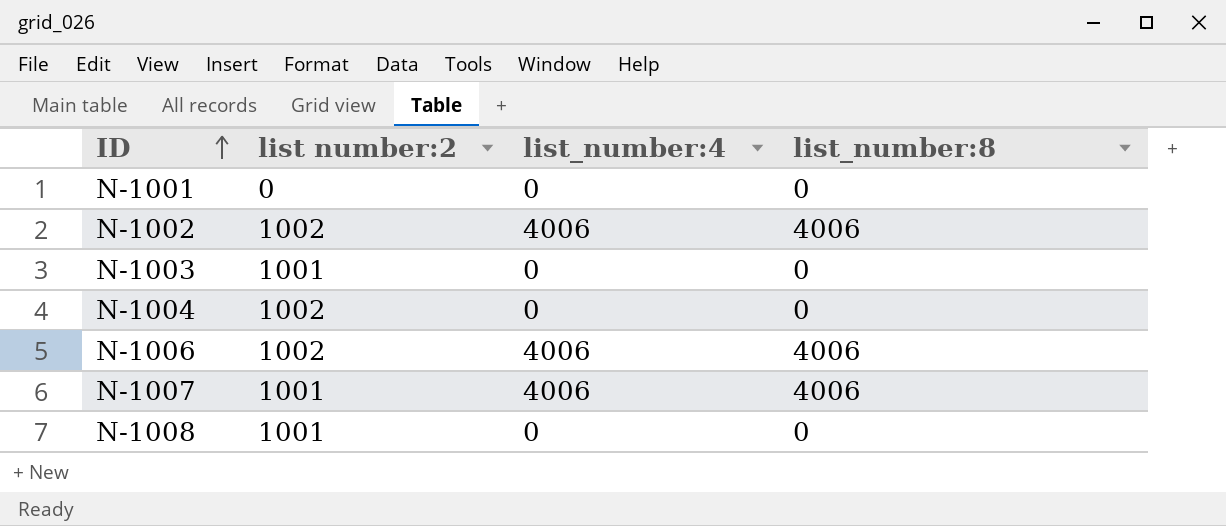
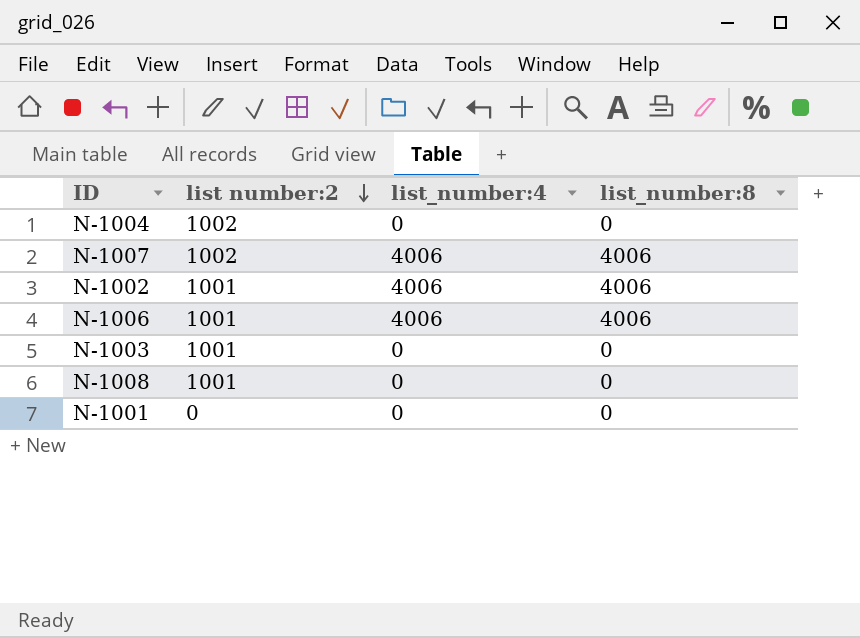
row order: ID ascending -> list number:2 descending
N-1007 | list number:2: 1001 -> 1002
N-1002 | list number:2: 1002 -> 1001
N-1006 | list number:2: 1002 -> 1001

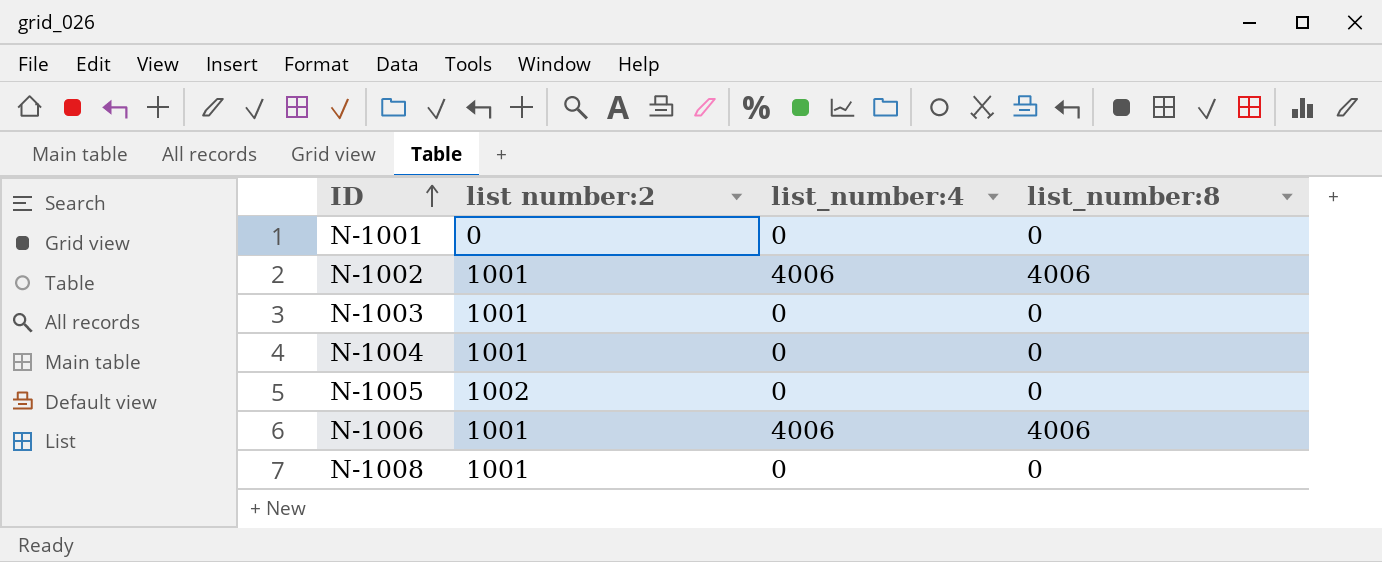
row order: list number:2 descending -> ID ascending
row N-1007: 1002 | 4006 | 4006 -> none
N-1004 | list number:2: 1002 -> 1001
row N-1005: none -> 1002 | 0 | 0

